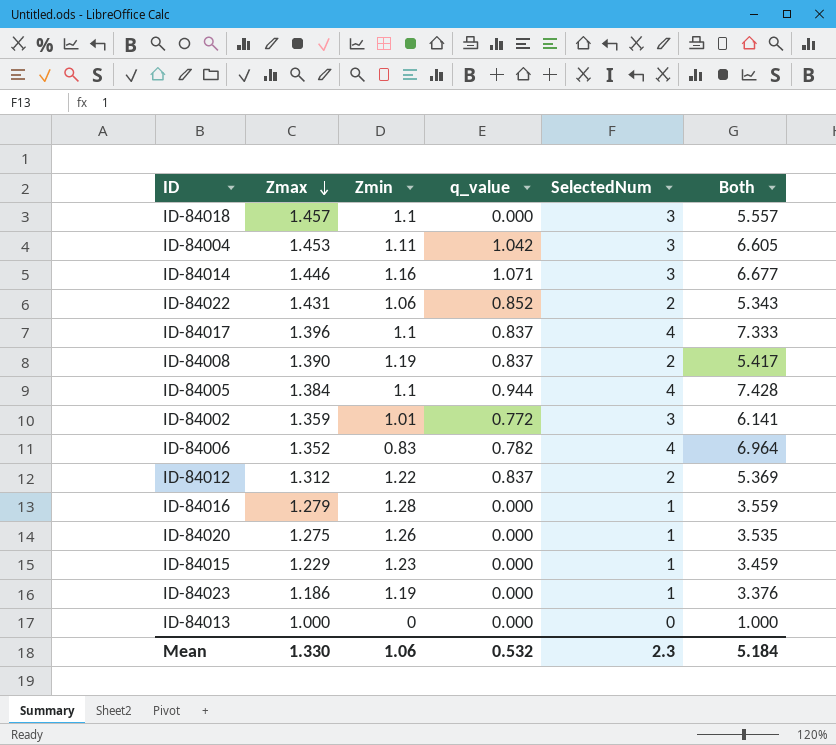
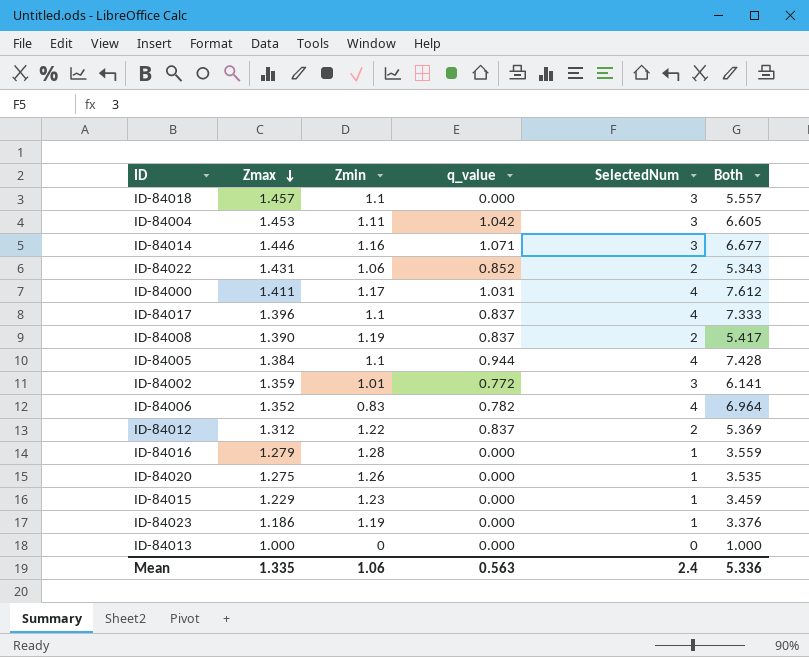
row ID-84000: none -> 1.411 | 1.17 | 1.031 | 4 | 7.612
Mean | Zmax: 1.330 -> 1.335
Mean | q_value: 0.532 -> 0.563
Mean | SelectedNum: 2.3 -> 2.4
Mean | Both: 5.184 -> 5.336

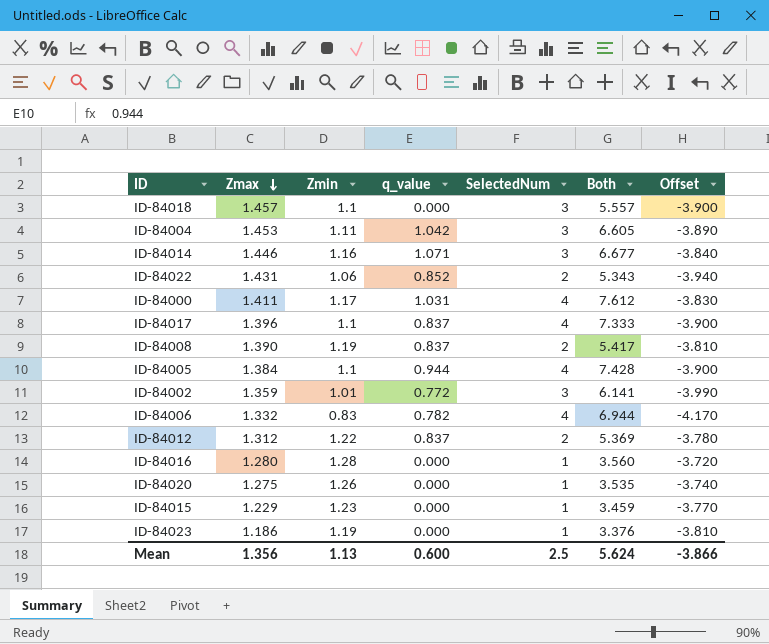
column Offset | formula: none -> [Zmin] - 5
row ID-84013: 1.000 | 0 | 0.000 | 0 | 1.000 -> none
ID-84006 | Zmax: 1.352 -> 1.332
ID-84006 | Both: 6.964 -> 6.944
ID-84016 | Zmax: 1.279 -> 1.280
ID-84016 | Both: 3.559 -> 3.560
Mean | Zmax: 1.335 -> 1.356
Mean | Zmin: 1.06 -> 1.13
Mean | q_value: 0.563 -> 0.600
Mean | SelectedNum: 2.4 -> 2.5
Mean | Both: 5.336 -> 5.624

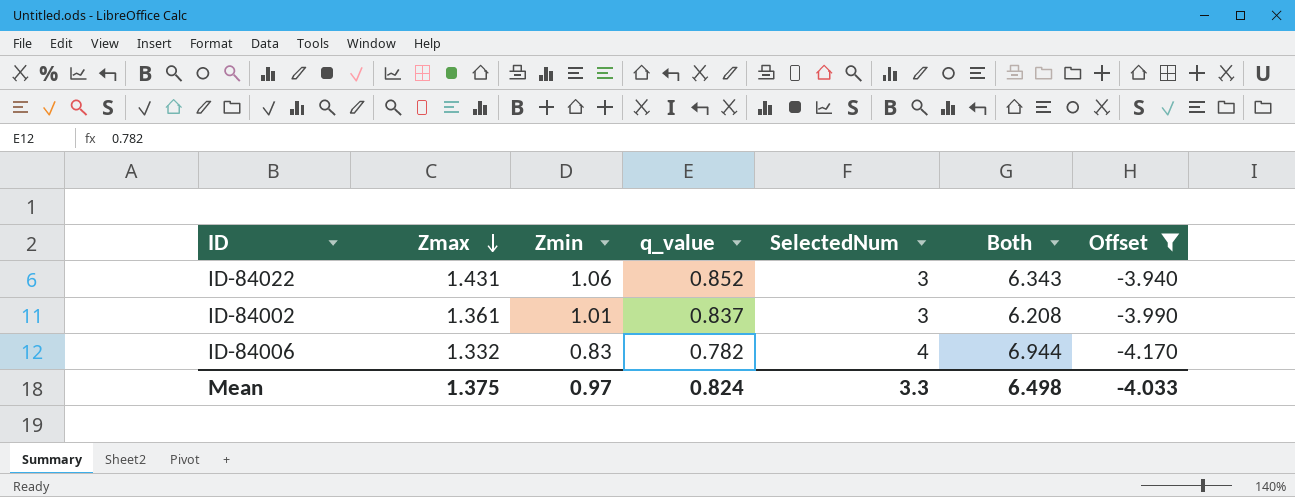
filter: none -> Offset <= -3.940
ID-84022 | SelectedNum: 2 -> 3
ID-84022 | Both: 5.343 -> 6.343
ID-84002 | Zmax: 1.359 -> 1.361
ID-84002 | q_value: 0.772 -> 0.837
ID-84002 | Both: 6.141 -> 6.208
Mean | Zmax: 1.356 -> 1.375
Mean | Zmin: 1.13 -> 0.97
Mean | q_value: 0.600 -> 0.824
Mean | SelectedNum: 2.5 -> 3.3
Mean | Both: 5.624 -> 6.498
Mean | Offset: -3.866 -> -4.033

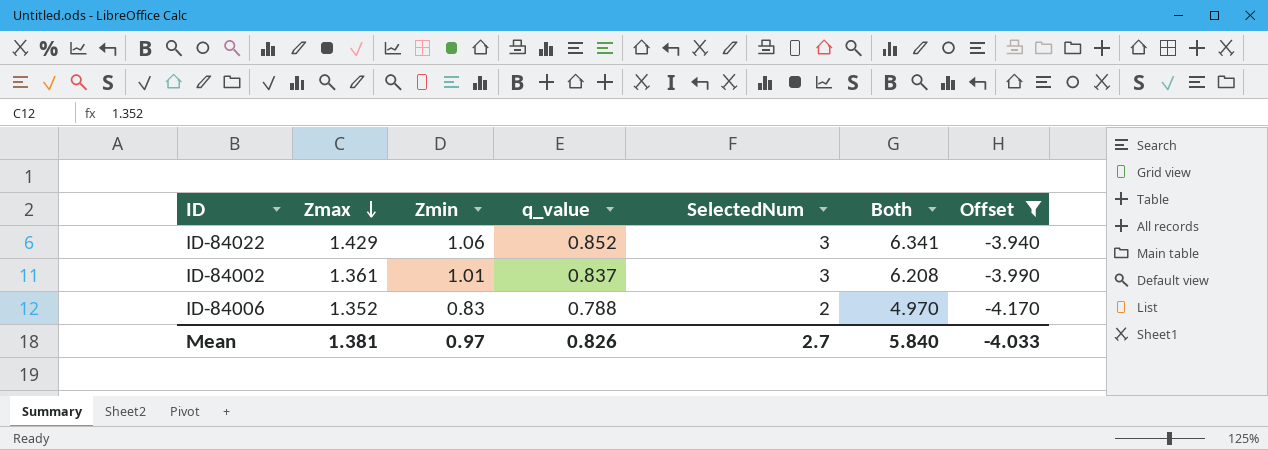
ID-84022 | Zmax: 1.431 -> 1.429
ID-84022 | Both: 6.343 -> 6.341
ID-84006 | Zmax: 1.332 -> 1.352
ID-84006 | q_value: 0.782 -> 0.788
ID-84006 | SelectedNum: 4 -> 2
ID-84006 | Both: 6.944 -> 4.970
Mean | Zmax: 1.375 -> 1.381
Mean | q_value: 0.824 -> 0.826
Mean | SelectedNum: 3.3 -> 2.7
Mean | Both: 6.498 -> 5.840

